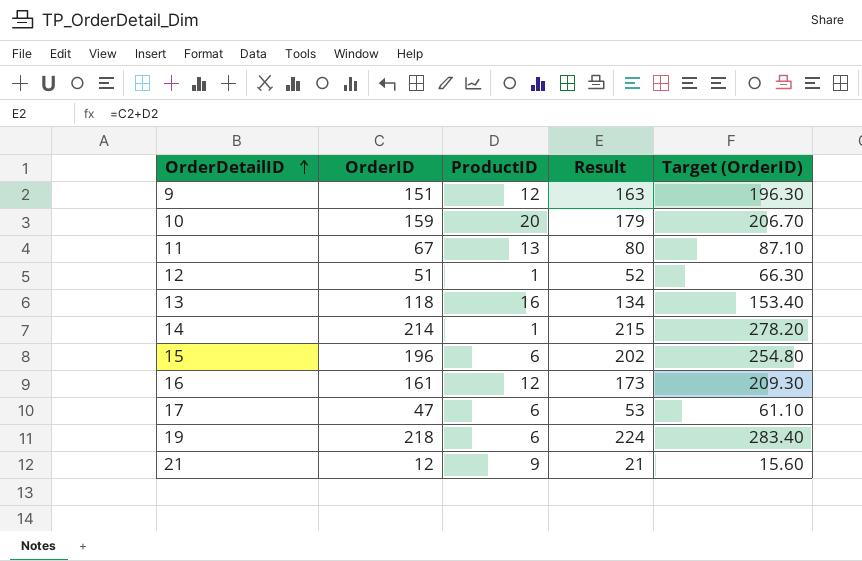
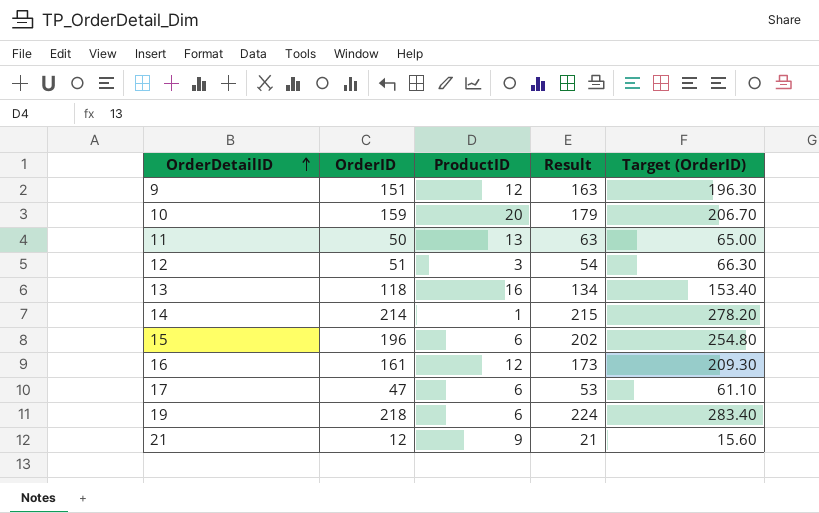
11 | OrderID: 67 -> 50
11 | Result: 80 -> 63
11 | Target (OrderID): 87.10 -> 65.00
12 | ProductID: 1 -> 3
12 | Result: 52 -> 54

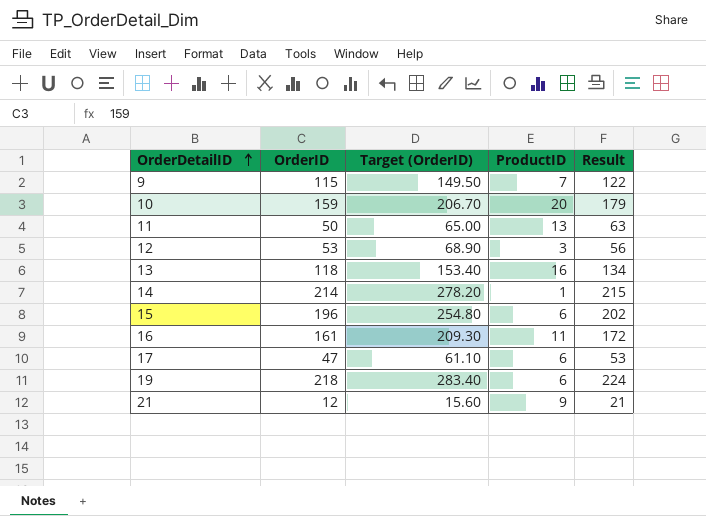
column Target (OrderID) | position: 5 -> 3
9 | OrderID: 151 -> 115
9 | Target (OrderID): 196.30 -> 149.50
9 | ProductID: 12 -> 7
9 | Result: 163 -> 122
12 | OrderID: 51 -> 53
12 | Target (OrderID): 66.30 -> 68.90
12 | Result: 54 -> 56
16 | ProductID: 12 -> 11
16 | Result: 173 -> 172

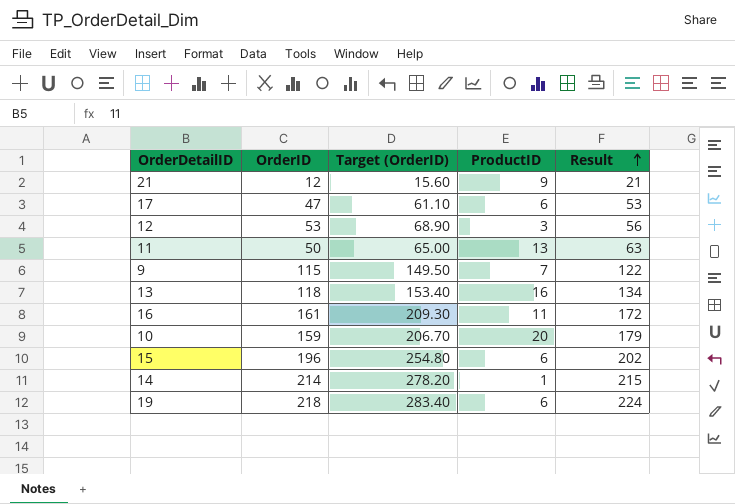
row order: OrderDetailID ascending -> Result ascending

